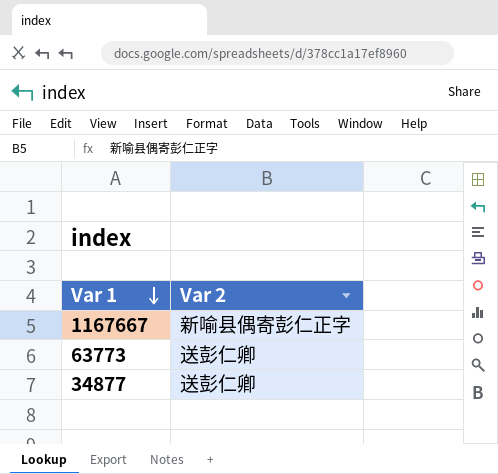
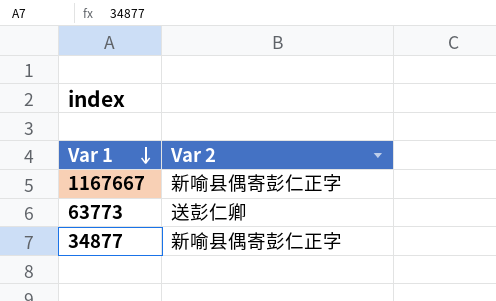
34877 | Var 2: 送彭仁卿 -> 新喻县偶寄彭仁正字

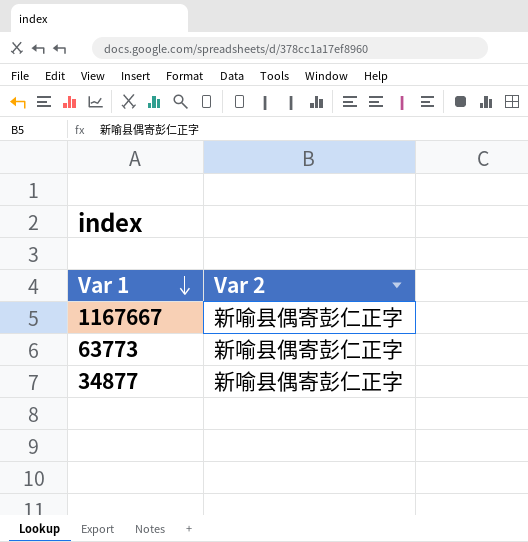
63773 | Var 2: 送彭仁卿 -> 新喻县偶寄彭仁正字

